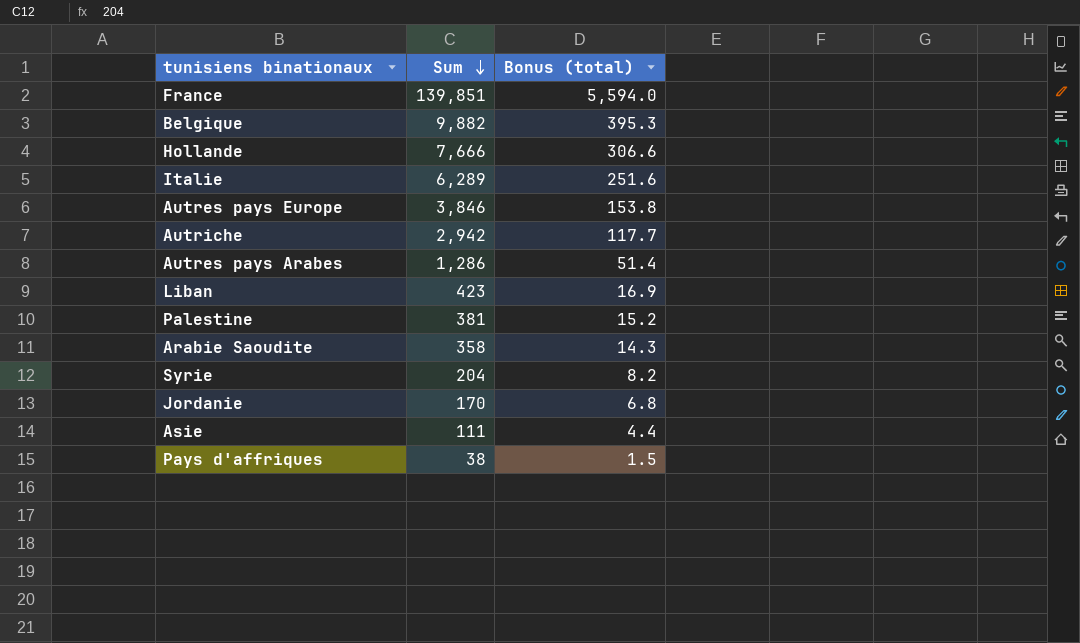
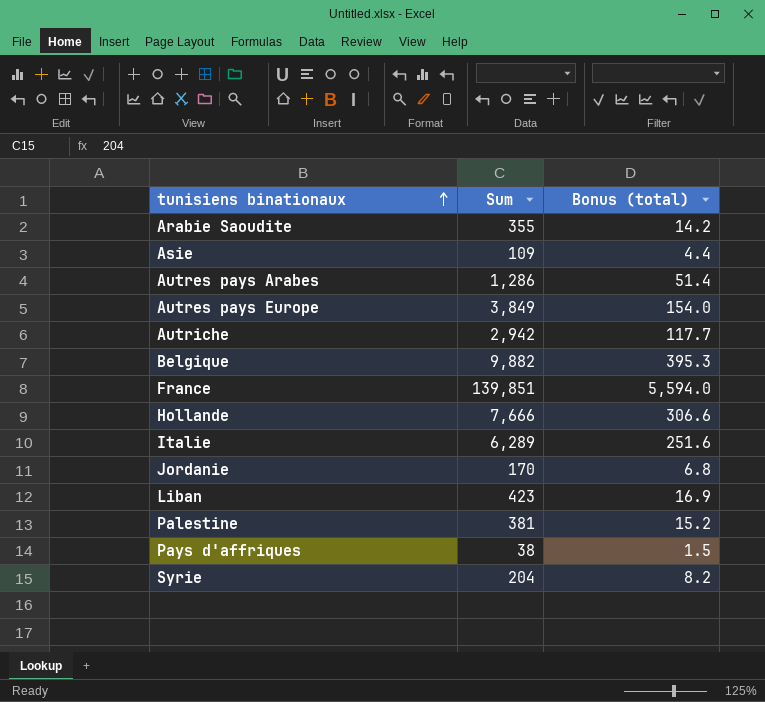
row order: Sum descending -> tunisiens binationaux ascending
Arabie Saoudite | Sum: 358 -> 355
Arabie Saoudite | Bonus (total): 14.3 -> 14.2
Asie | Sum: 111 -> 109
Autres pays Europe | Sum: 3,846 -> 3,849
Autres pays Europe | Bonus (total): 153.8 -> 154.0

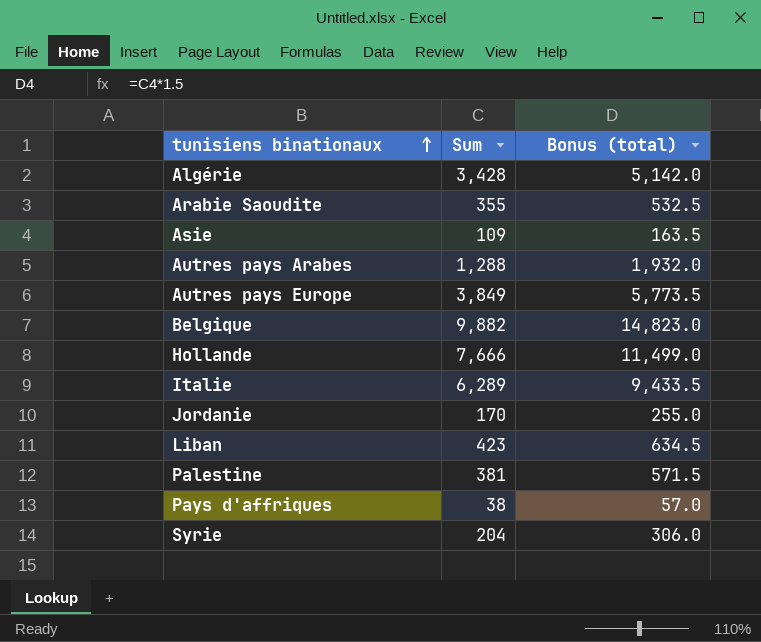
column Bonus (total) | formula: [Sum] * 0.04 -> [Sum] * 1.5
row Autriche: 2,942 | 117.7 -> none
row France: 139,851 | 5,594.0 -> none
row Algérie: none -> 3,428 | 5,142.0
Autres pays Arabes | Sum: 1,286 -> 1,288

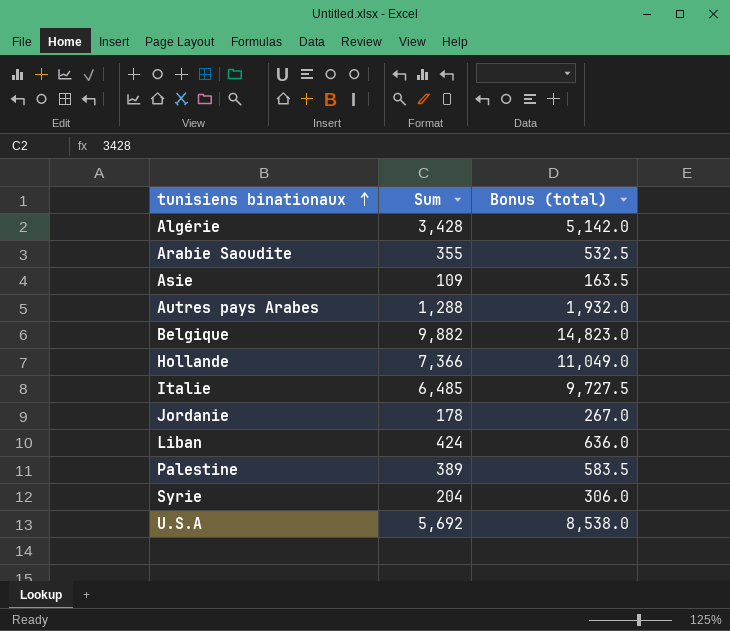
row Autres pays Europe: 3,849 | 5,773.5 -> none
row Pays d'affriques: 38 | 57.0 -> none
Hollande | Sum: 7,666 -> 7,366
Hollande | Bonus (total): 11,499.0 -> 11,049.0
Italie | Sum: 6,289 -> 6,485
Italie | Bonus (total): 9,433.5 -> 9,727.5
Jordanie | Sum: 170 -> 178
Jordanie | Bonus (total): 255.0 -> 267.0
Liban | Sum: 423 -> 424
Liban | Bonus (total): 634.5 -> 636.0
Palestine | Sum: 381 -> 389
Palestine | Bonus (total): 571.5 -> 583.5
row U.S.A: none -> 5,692 | 8,538.0

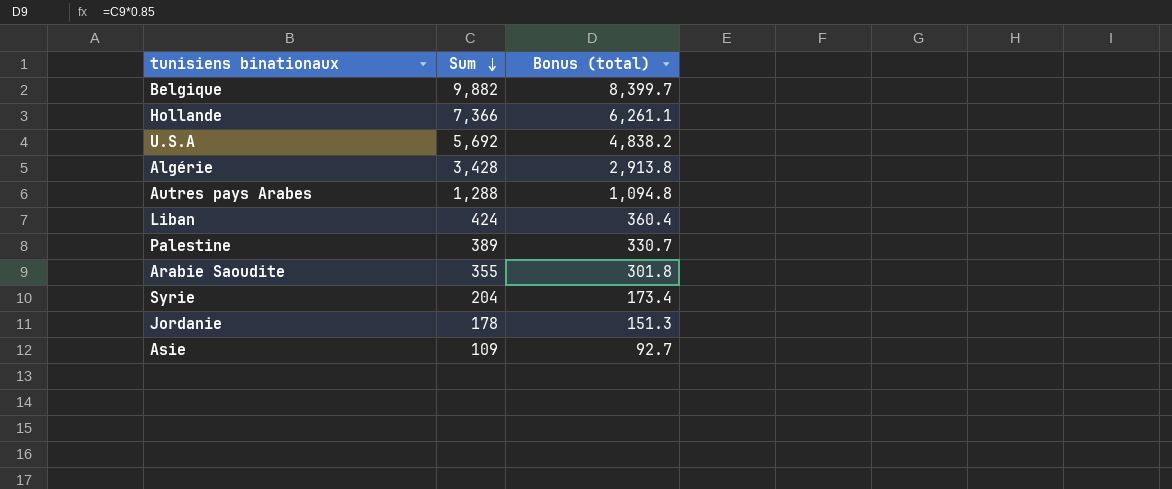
row order: tunisiens binationaux ascending -> Sum descending
column Bonus (total) | formula: [Sum] * 1.5 -> [Sum] * 0.85
row Italie: 6,485 | 9,727.5 -> none

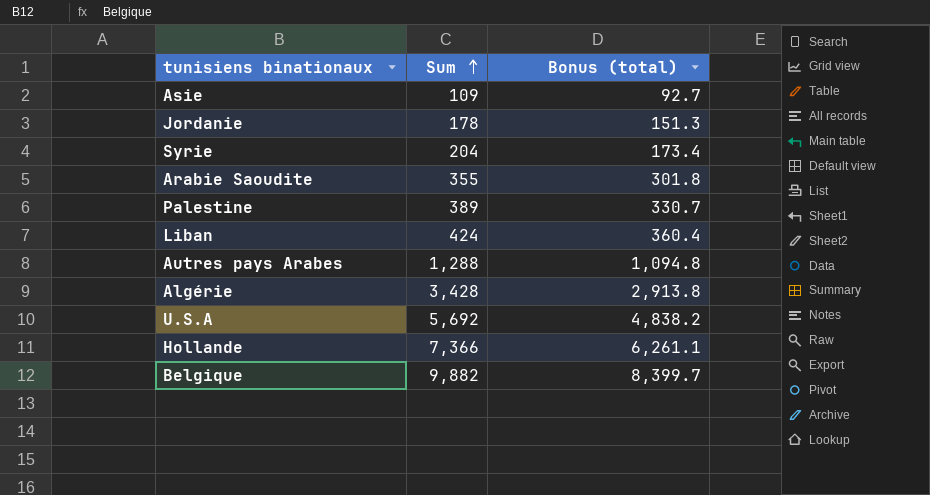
row order: Sum descending -> Sum ascending

